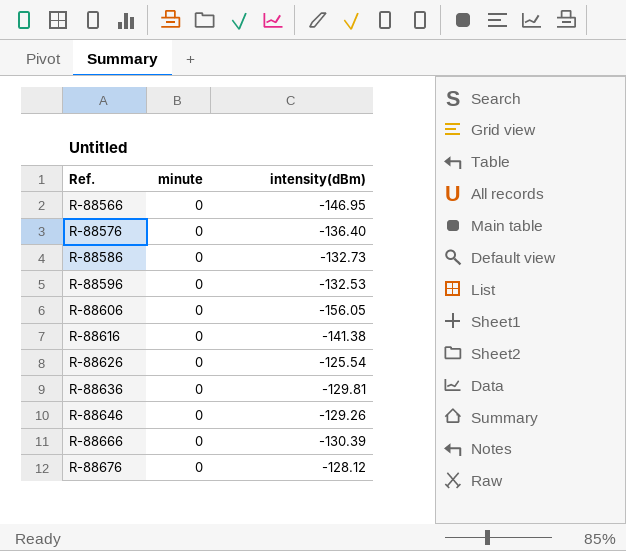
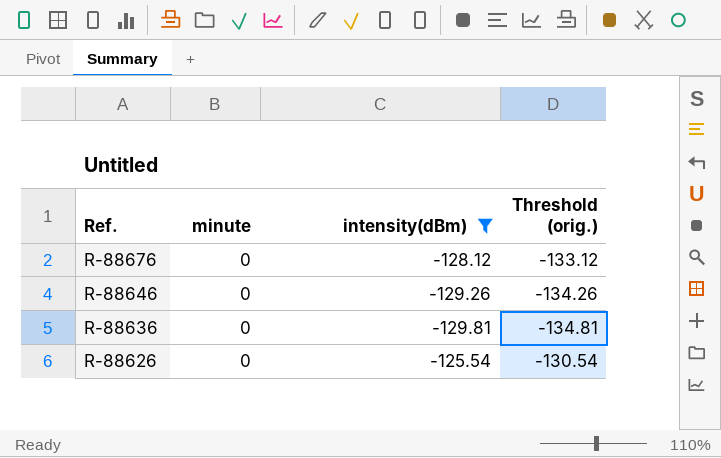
filter: none -> intensity(dBm) >= -129.81
row order: Ref. ascending -> Ref. descending
column Threshold (orig.) | formula: none -> [intensity(dBm)] - 5

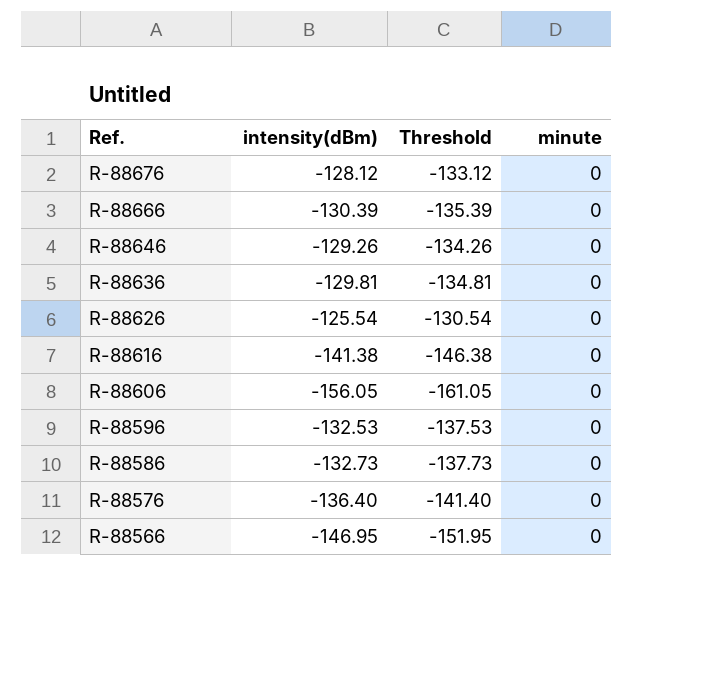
filter: intensity(dBm) >= -129.81 -> none
column name: Threshold (orig.) -> Threshold
column minute | position: 2 -> 4

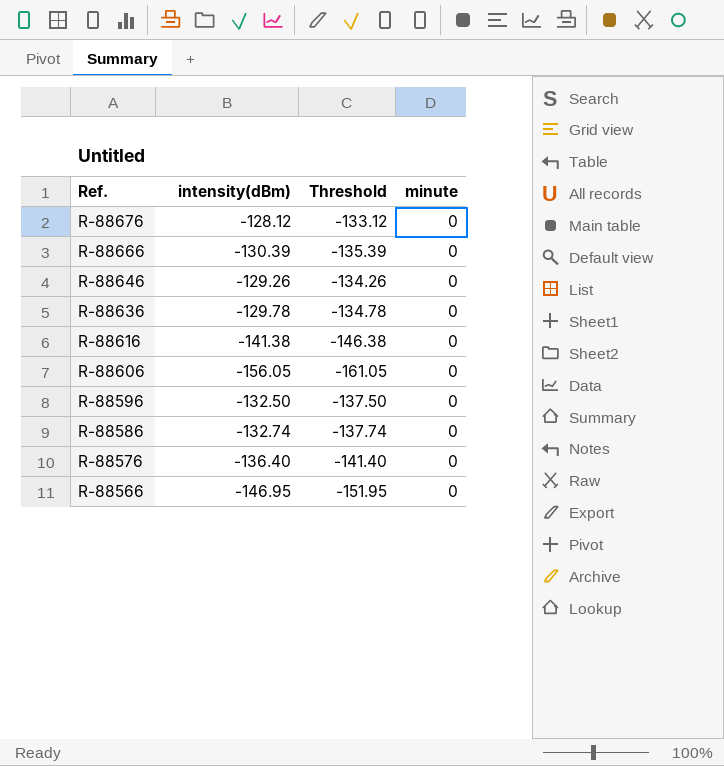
row R-88626: -125.54 | -130.54 | 0 -> none
R-88636 | intensity(dBm): -129.81 -> -129.78
R-88636 | Threshold: -134.81 -> -134.78
R-88596 | intensity(dBm): -132.53 -> -132.50
R-88596 | Threshold: -137.53 -> -137.50
R-88586 | intensity(dBm): -132.73 -> -132.74
R-88586 | Threshold: -137.73 -> -137.74

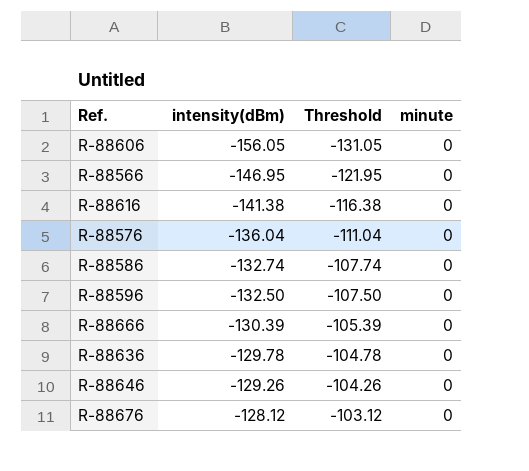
row order: Ref. descending -> intensity(dBm) ascending
column Threshold | formula: [intensity(dBm)] - 5 -> [intensity(dBm)] + 25
R-88576 | intensity(dBm): -136.40 -> -136.04

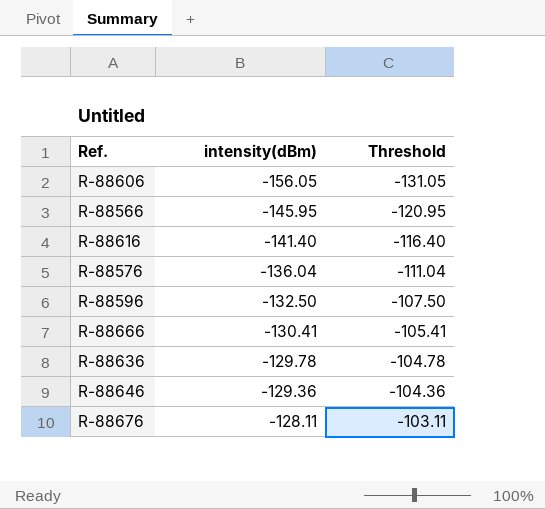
column minute | position: 4 -> none
row R-88586: -132.74 | -107.74 | 0 -> none
R-88566 | intensity(dBm): -146.95 -> -145.95
R-88566 | Threshold: -121.95 -> -120.95
R-88616 | intensity(dBm): -141.38 -> -141.40
R-88616 | Threshold: -116.38 -> -116.40
R-88666 | intensity(dBm): -130.39 -> -130.41
R-88666 | Threshold: -105.39 -> -105.41
R-88646 | intensity(dBm): -129.26 -> -129.36
R-88646 | Threshold: -104.26 -> -104.36
R-88676 | intensity(dBm): -128.12 -> -128.11
R-88676 | Threshold: -103.12 -> -103.11

